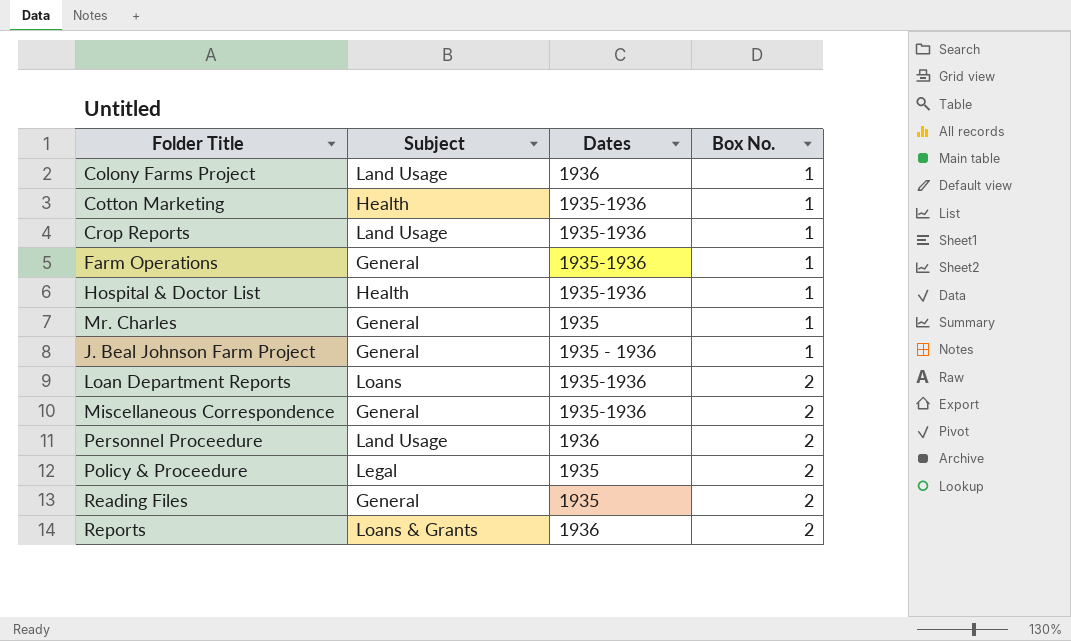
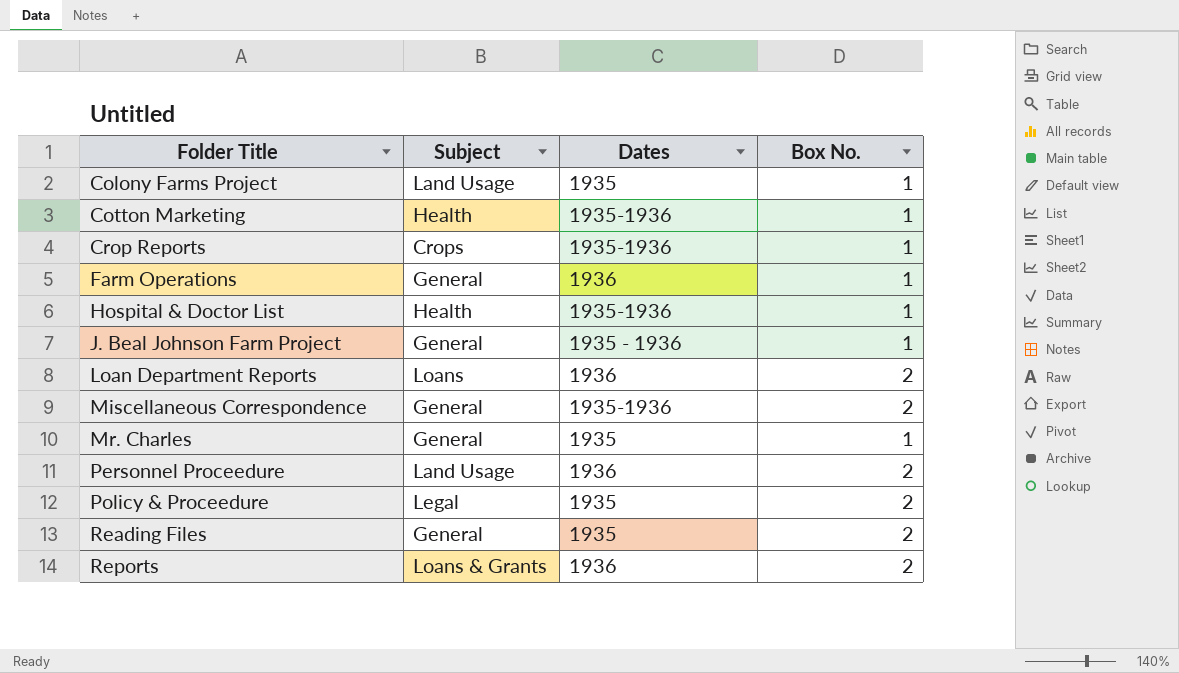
row order: Box No. ascending -> Folder Title ascending
Colony Farms Project | Dates: 1936 -> 1935
Crop Reports | Subject: Land Usage -> Crops
Farm Operations | Dates: 1935-1936 -> 1936
Loan Department Reports | Dates: 1935-1936 -> 1936

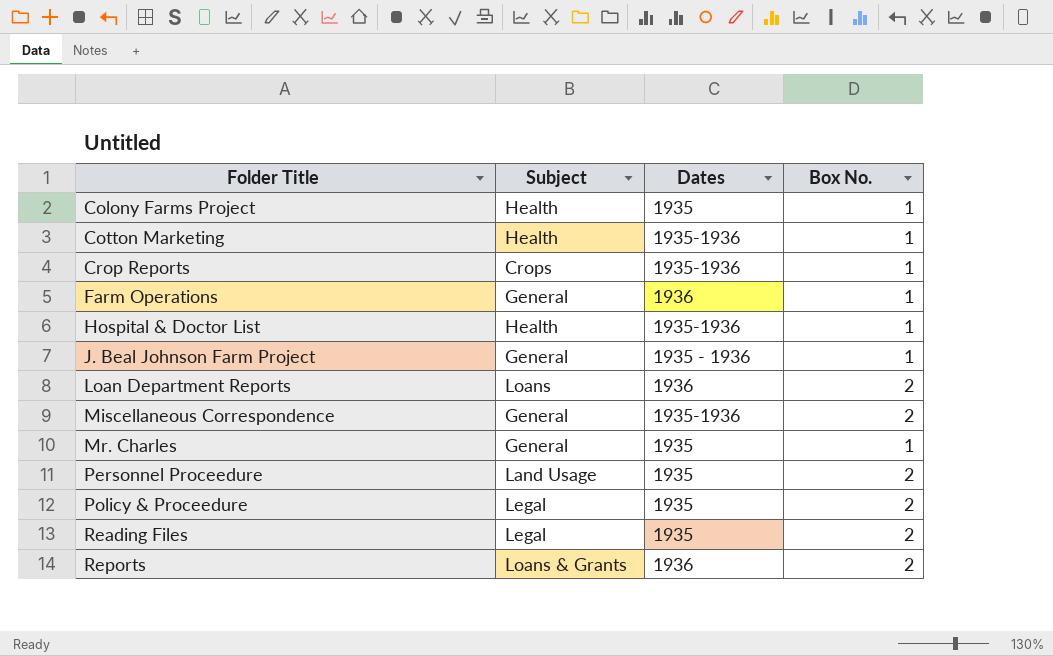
Colony Farms Project | Subject: Land Usage -> Health
Personnel Proceedure | Dates: 1936 -> 1935
Reading Files | Subject: General -> Legal

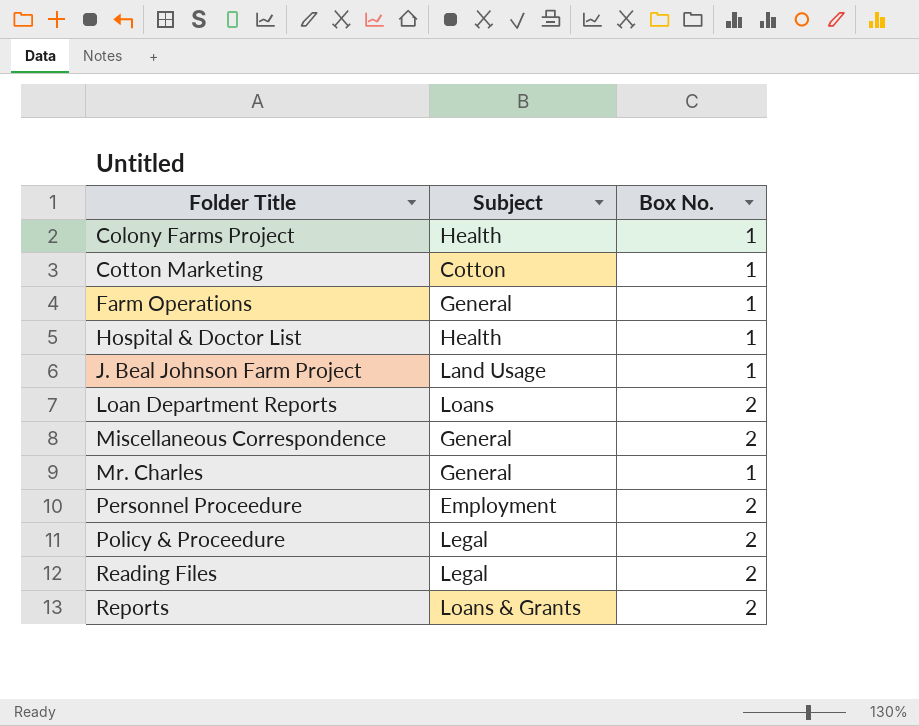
column Dates | position: 3 -> none
row Crop Reports: Crops | 1935-1936 | 1 -> none
Cotton Marketing | Subject: Health -> Cotton
J. Beal Johnson Farm Project | Subject: General -> Land Usage
Personnel Proceedure | Subject: Land Usage -> Employment

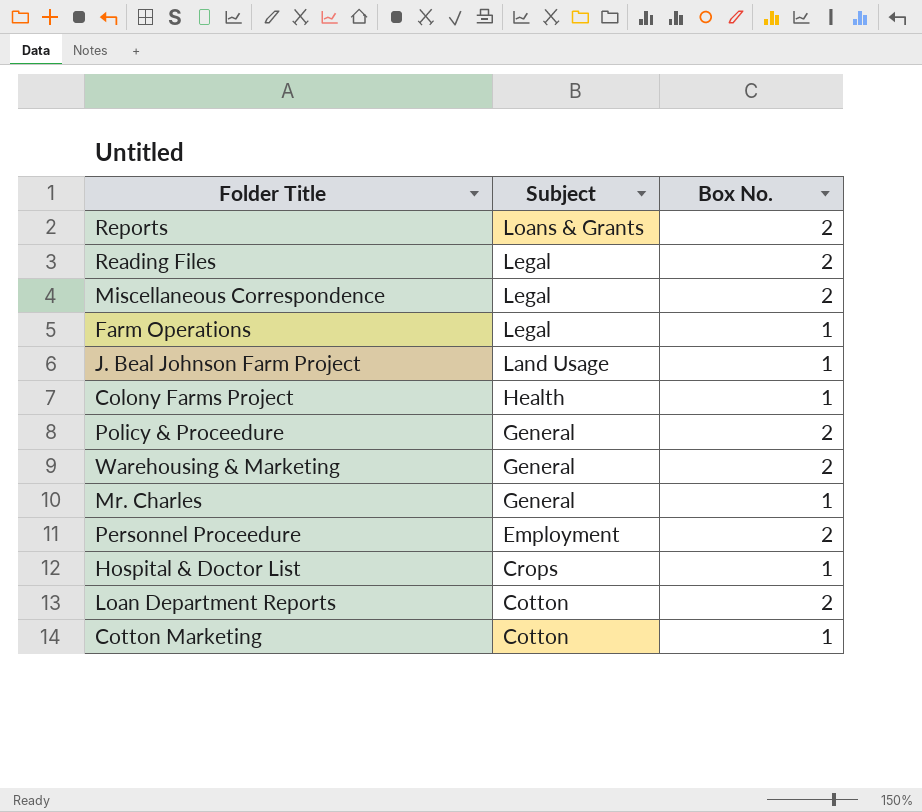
row order: Folder Title ascending -> Subject descending
Miscellaneous Correspondence | Subject: General -> Legal
Farm Operations | Subject: General -> Legal
Policy & Proceedure | Subject: Legal -> General
row Warehousing & Marketing: none -> General | 2
Hospital & Doctor List | Subject: Health -> Crops
Loan Department Reports | Subject: Loans -> Cotton

